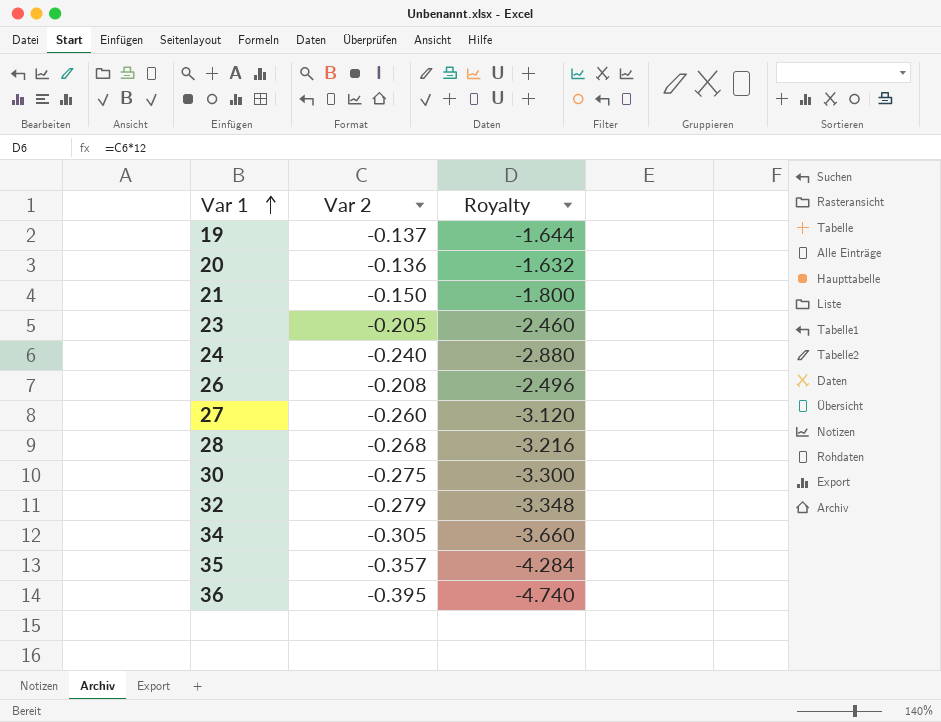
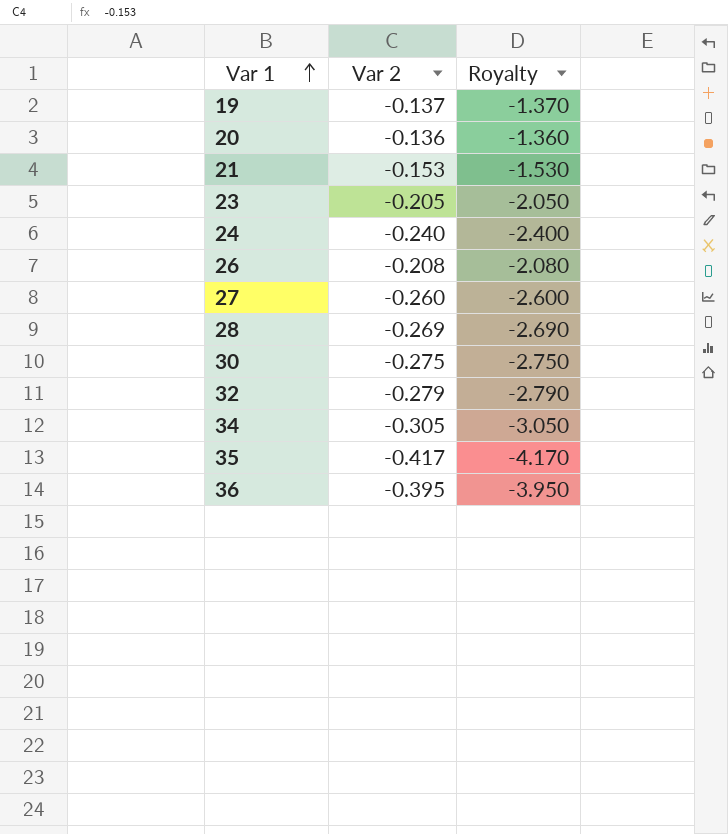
column Royalty | formula: [Var 2] * 12 -> [Var 2] * 10
21 | Var 2: -0.150 -> -0.153
28 | Var 2: -0.268 -> -0.269
35 | Var 2: -0.357 -> -0.417

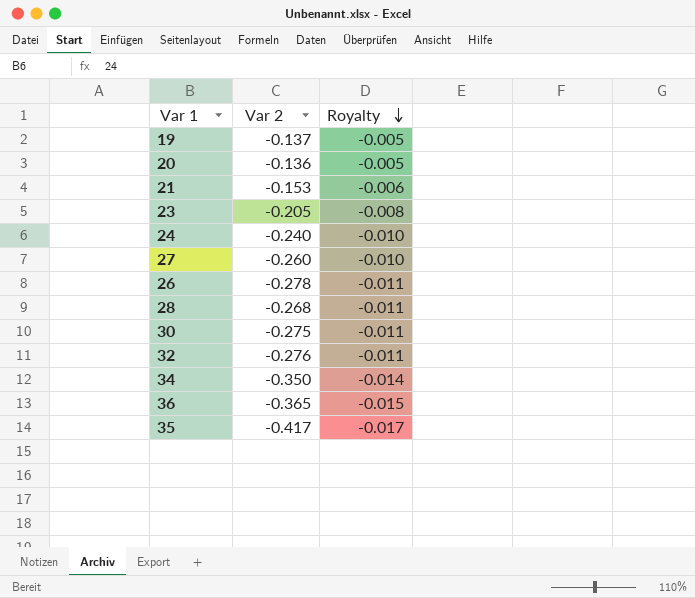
row order: Var 1 ascending -> Royalty descending
column Royalty | formula: [Var 2] * 10 -> [Var 2] * 0.04
26 | Var 2: -0.208 -> -0.278
28 | Var 2: -0.269 -> -0.268
32 | Var 2: -0.279 -> -0.276
34 | Var 2: -0.305 -> -0.350
36 | Var 2: -0.395 -> -0.365

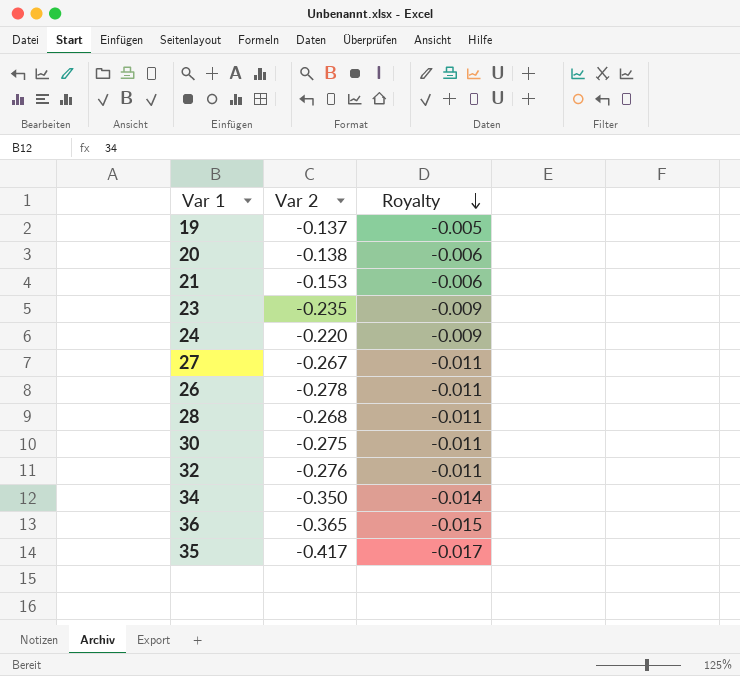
20 | Var 2: -0.136 -> -0.138
20 | Royalty: -0.005 -> -0.006
23 | Var 2: -0.205 -> -0.235
23 | Royalty: -0.008 -> -0.009
24 | Var 2: -0.240 -> -0.220
24 | Royalty: -0.010 -> -0.009
27 | Var 2: -0.260 -> -0.267
27 | Royalty: -0.010 -> -0.011

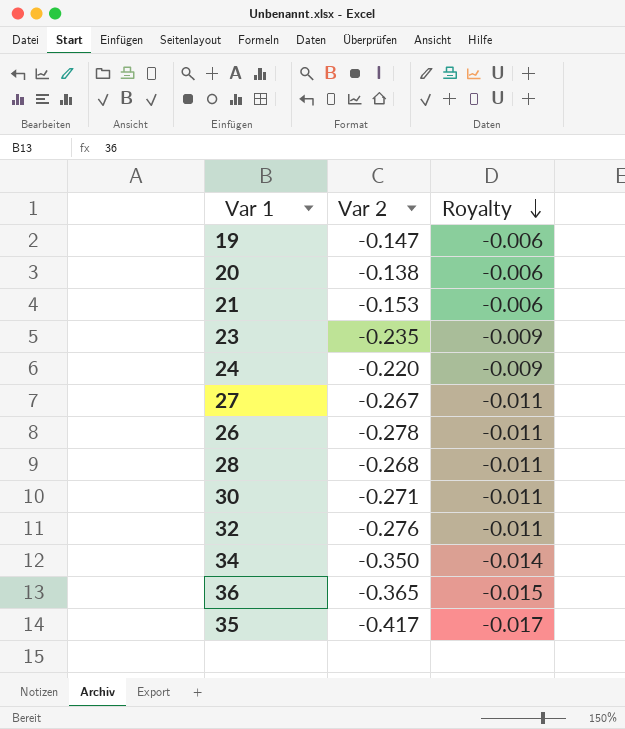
19 | Var 2: -0.137 -> -0.147
19 | Royalty: -0.005 -> -0.006
30 | Var 2: -0.275 -> -0.271

